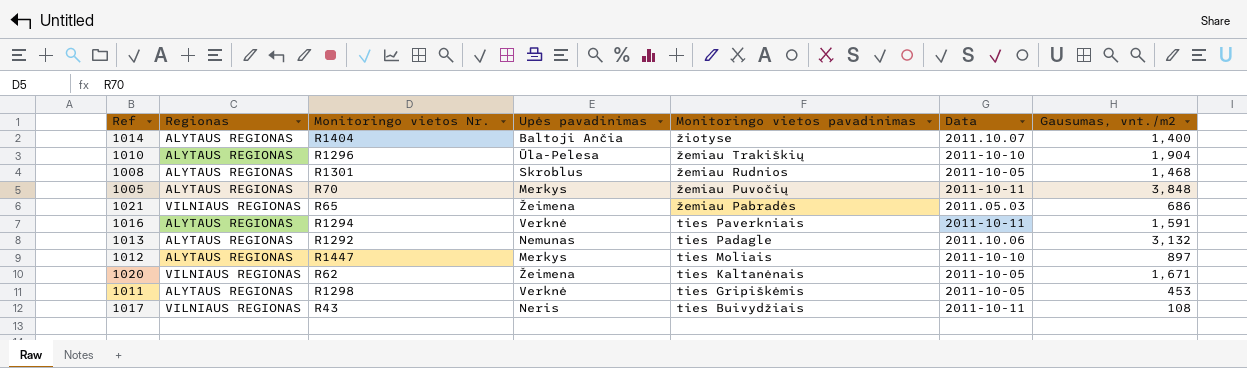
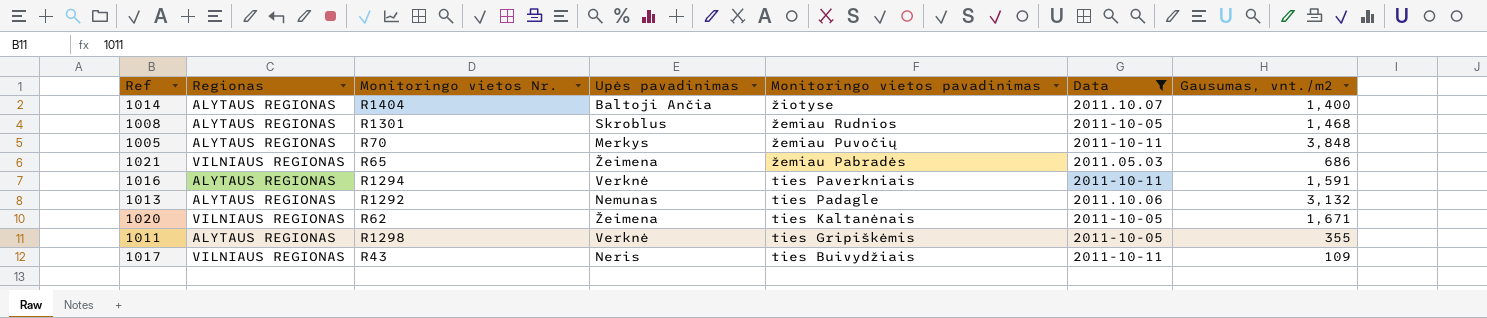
filter: none -> Data != 2011-10-10
1011 | Gausumas, vnt./m2: 453 -> 355
1017 | Gausumas, vnt./m2: 108 -> 109

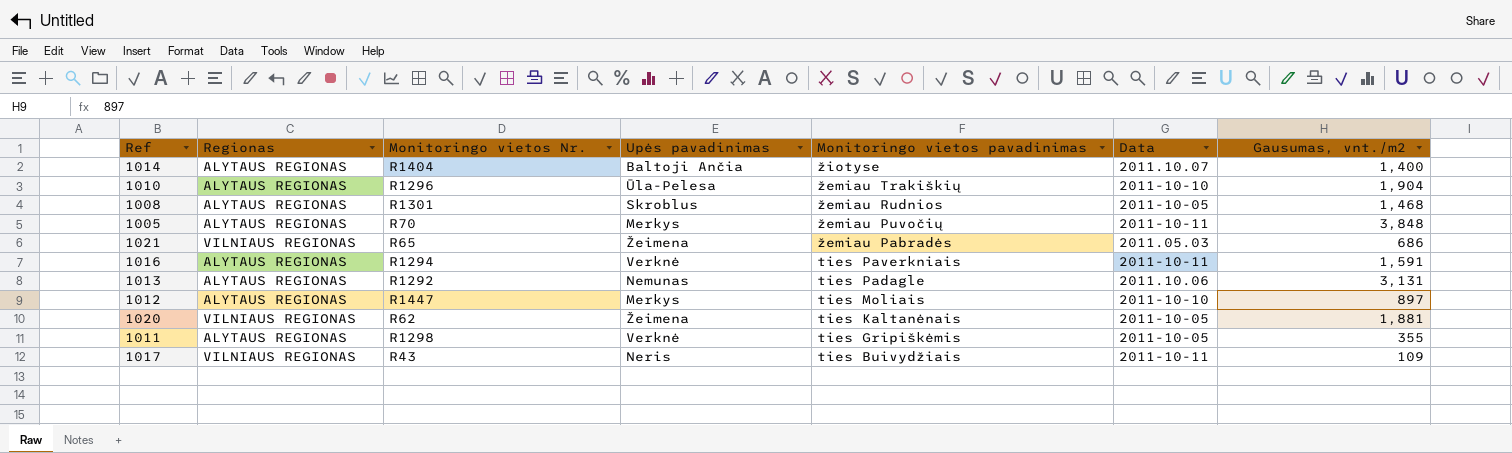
filter: Data != 2011-10-10 -> none
1013 | Gausumas, vnt./m2: 3,132 -> 3,131
1020 | Gausumas, vnt./m2: 1,671 -> 1,881

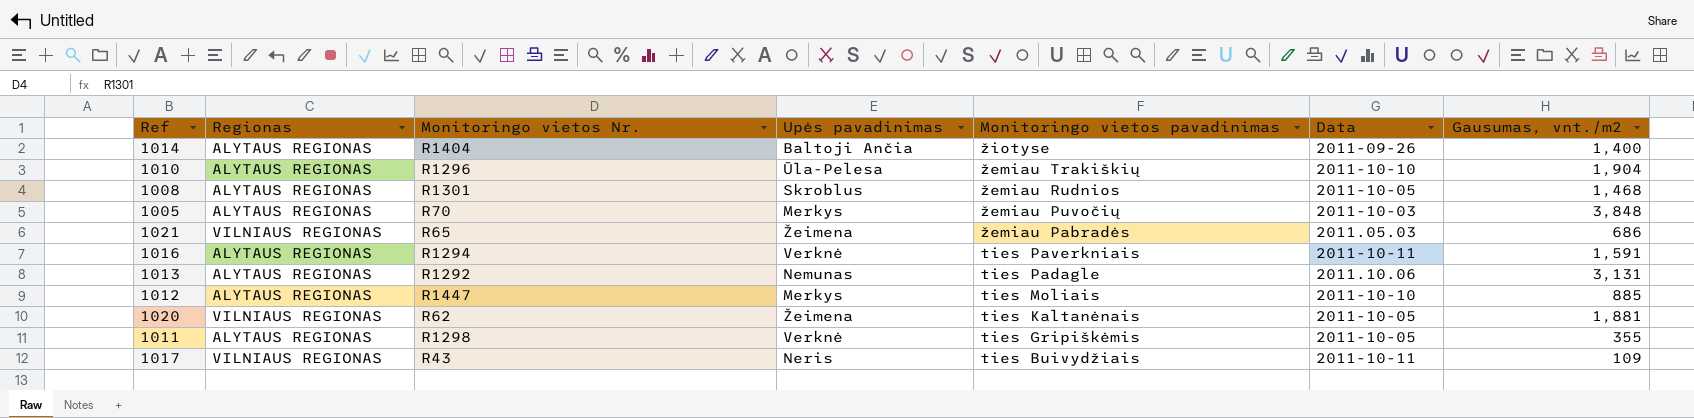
1014 | Data: 2011.10.07 -> 2011-09-26
1005 | Data: 2011-10-11 -> 2011-10-03
1012 | Gausumas, vnt./m2: 897 -> 885

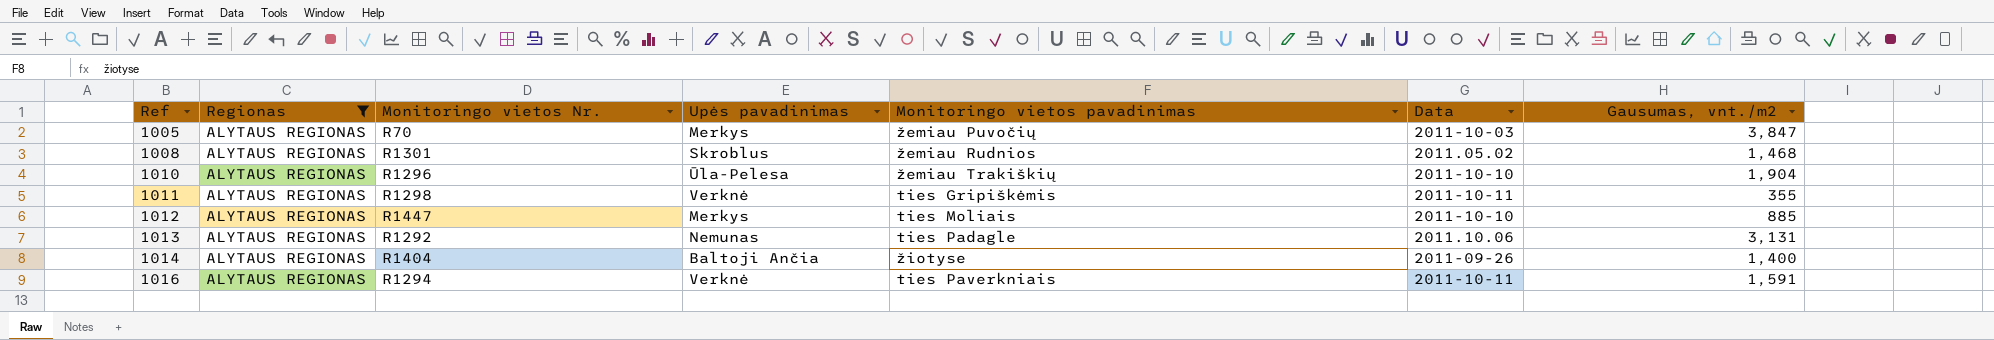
filter: none -> Regionas = ALYTAUS REGIONAS
row order: Monitoringo vietos pavadinimas descending -> Ref ascending
1005 | Gausumas, vnt./m2: 3,848 -> 3,847
1008 | Data: 2011-10-05 -> 2011.05.02
1011 | Data: 2011-10-05 -> 2011-10-11

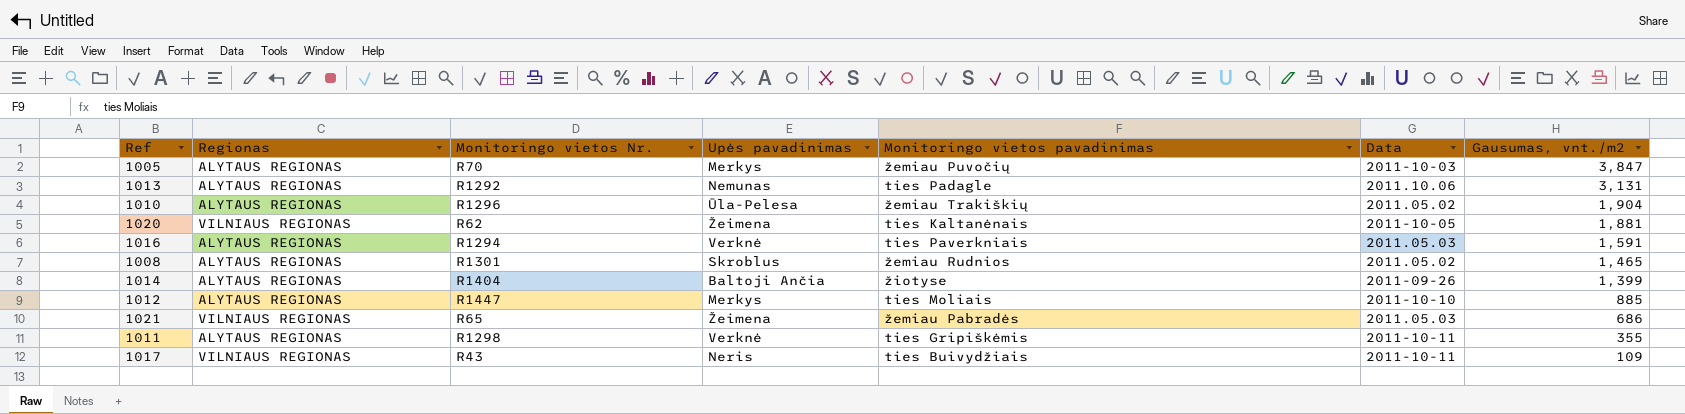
filter: Regionas = ALYTAUS REGIONAS -> none
row order: Ref ascending -> Gausumas, vnt./m2 descending
1010 | Data: 2011-10-10 -> 2011.05.02
1016 | Data: 2011-10-11 -> 2011.05.03
1008 | Gausumas, vnt./m2: 1,468 -> 1,465
1014 | Gausumas, vnt./m2: 1,400 -> 1,399

